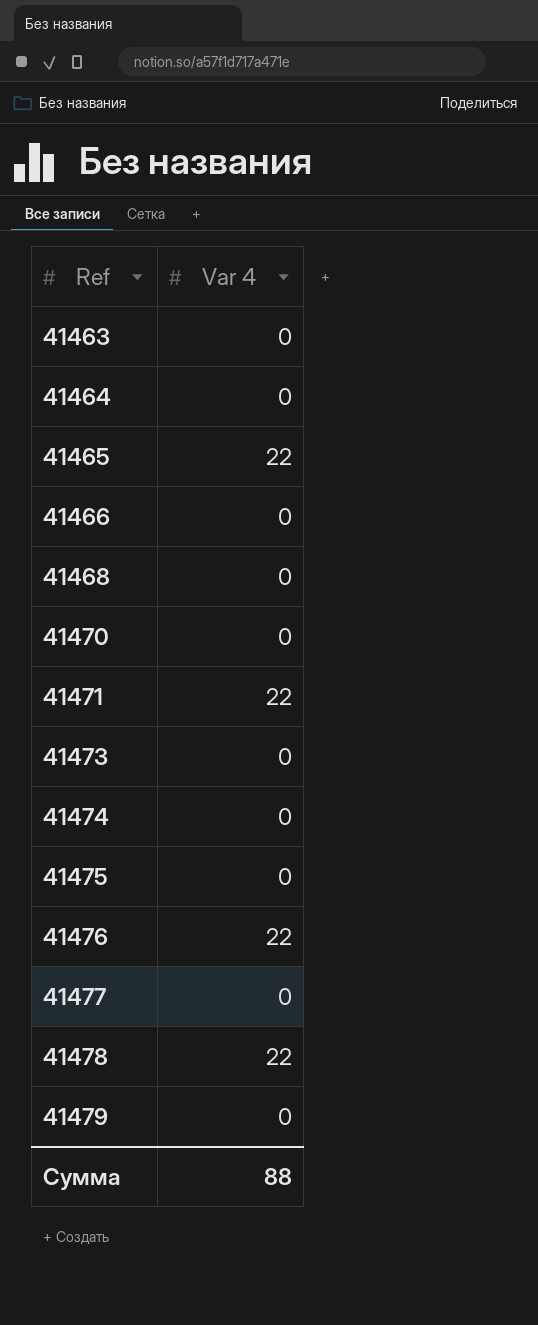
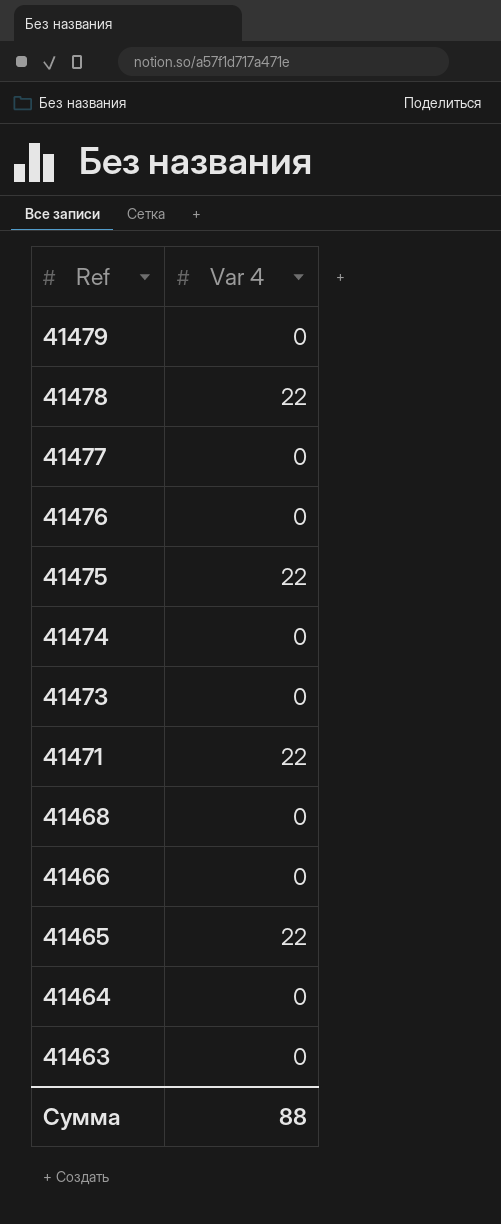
row order: Ref ascending -> Ref descending
row 41470: 0 -> none
41476 | Var 4: 22 -> 0
41475 | Var 4: 0 -> 22

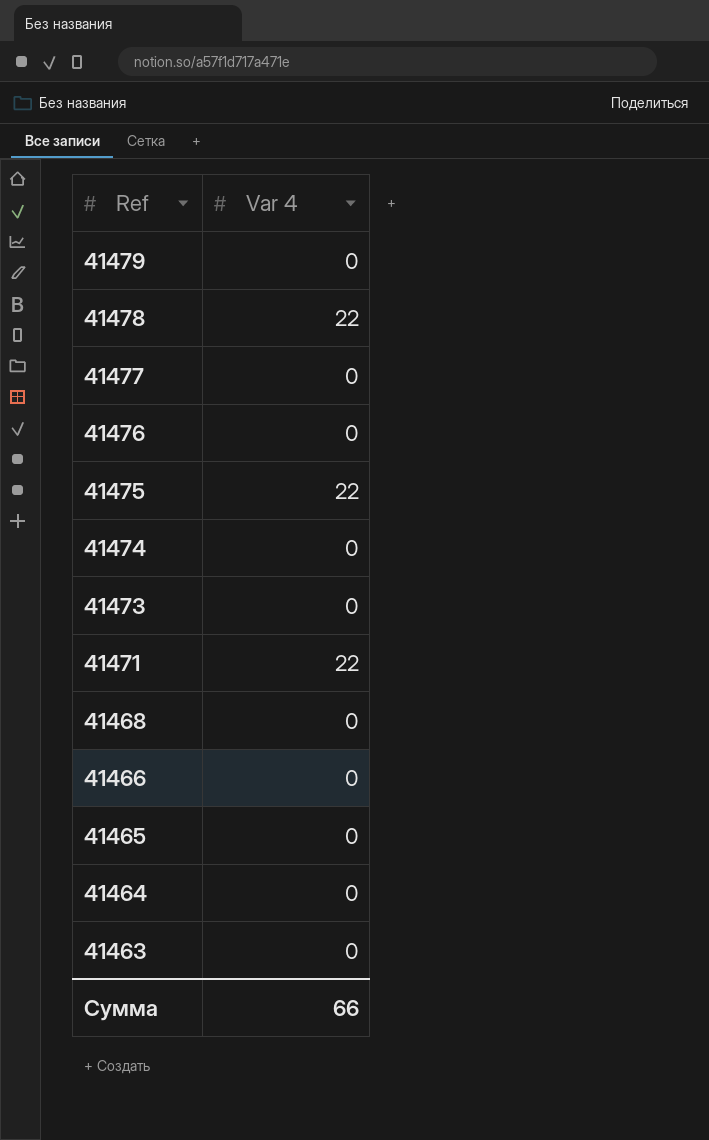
41465 | Var 4: 22 -> 0
Сумма | Var 4: 88 -> 66

